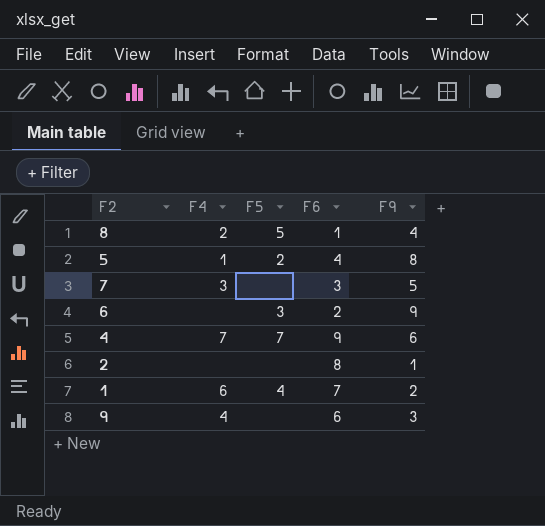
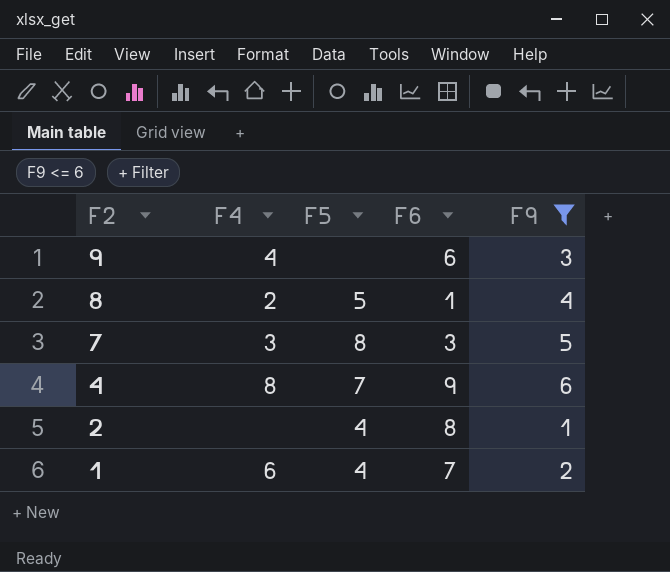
filter: none -> F9 <= 6
row order: none -> F2 descending
7 | F5: none -> 8
4 | F4: 7 -> 8
2 | F5: none -> 4

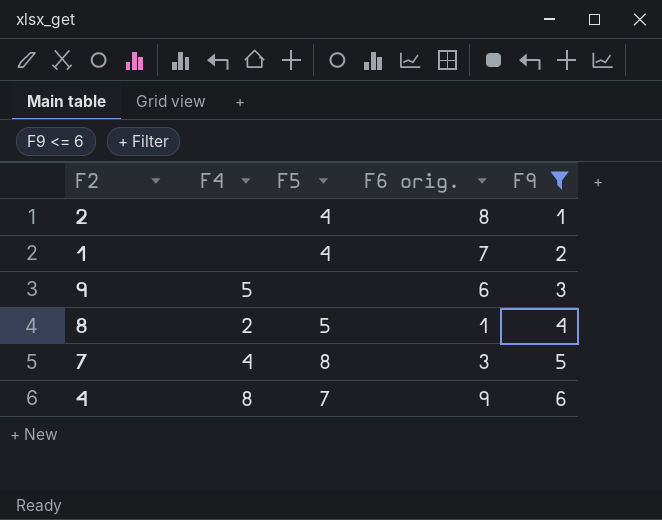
row order: F2 descending -> F9 ascending
column name: F6 -> F6 orig.
1 | F4: 6 -> none
9 | F4: 4 -> 5
7 | F4: 3 -> 4

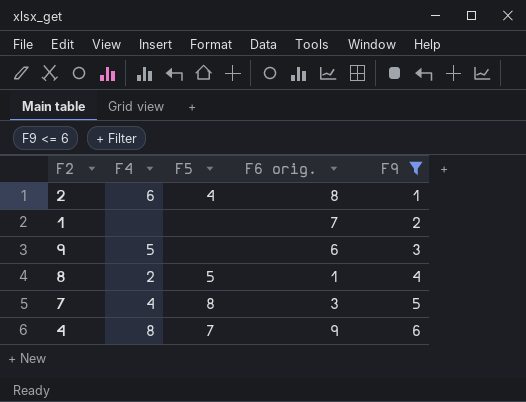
2 | F4: none -> 6
1 | F5: 4 -> none

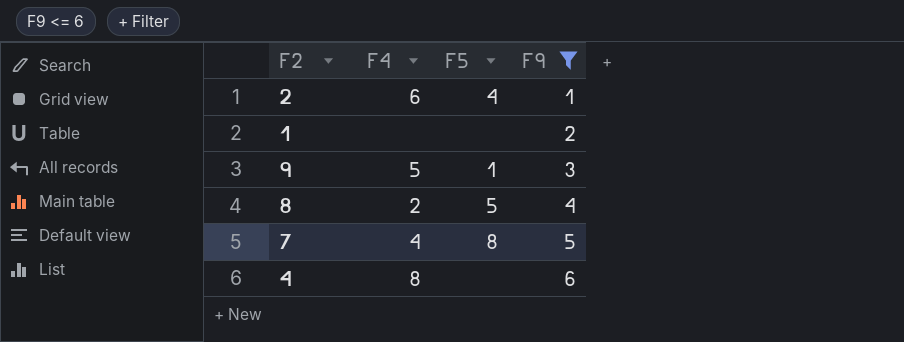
column F6 orig. | position: 4 -> none
9 | F5: none -> 1
4 | F5: 7 -> none

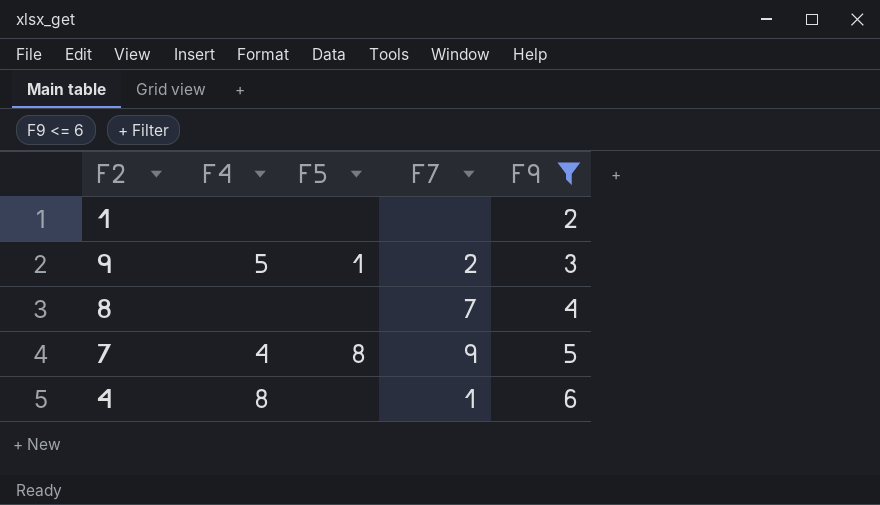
column F7 | position: none -> 4
row 2: 6 | 4 | 1 -> none
8 | F4: 2 -> none
8 | F5: 5 -> none

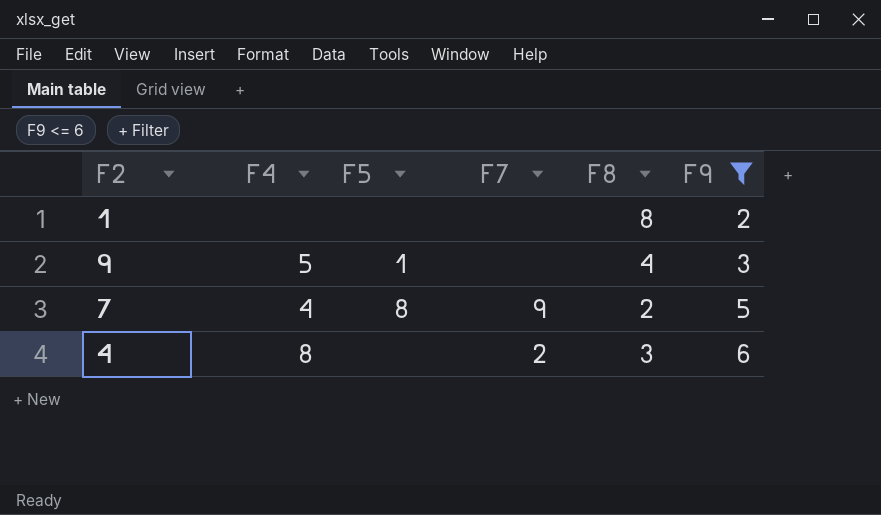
column F8 | position: none -> 5
row 8: none | none | 7 | 4 -> none
9 | F7: 2 -> none
4 | F7: 1 -> 2

